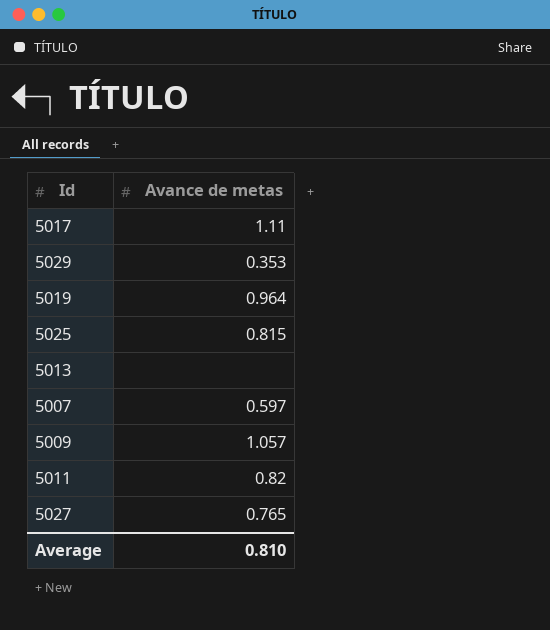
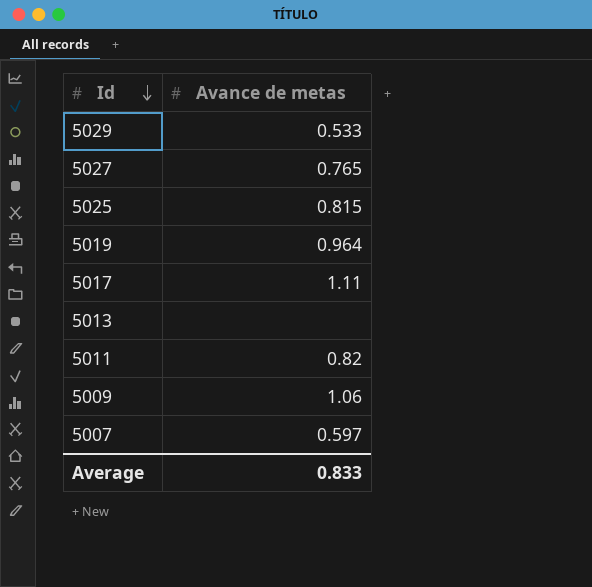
row order: none -> Id descending
5029 | Avance de metas: 0.353 -> 0.533
5009 | Avance de metas: 1.057 -> 1.06
Average | Avance de metas: 0.810 -> 0.833

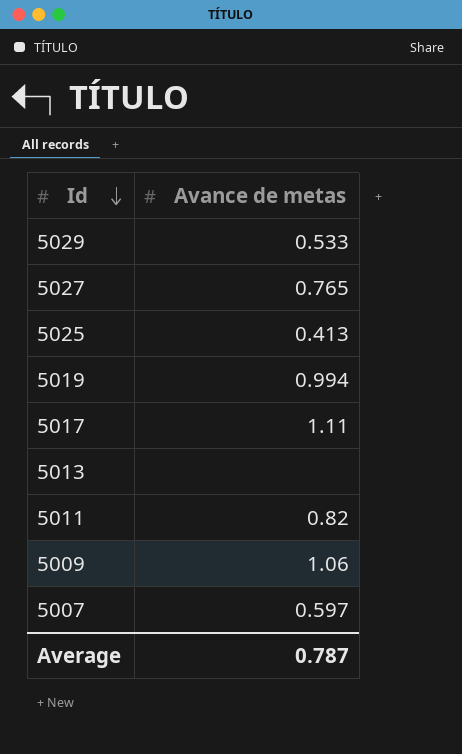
5025 | Avance de metas: 0.815 -> 0.413
5019 | Avance de metas: 0.964 -> 0.994
Average | Avance de metas: 0.833 -> 0.787

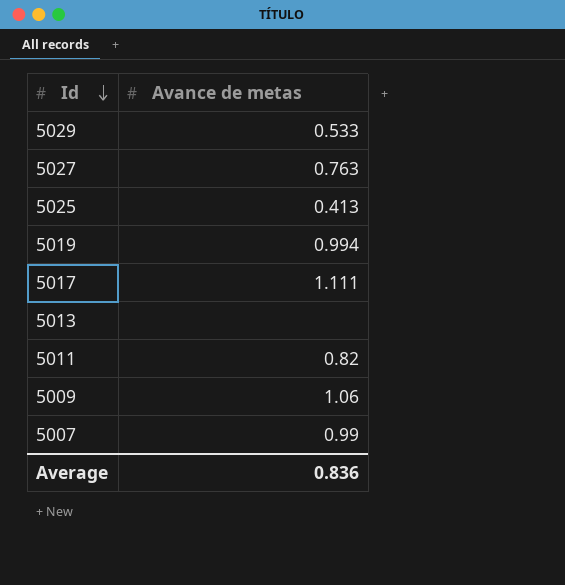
5027 | Avance de metas: 0.765 -> 0.763
5017 | Avance de metas: 1.11 -> 1.111
5007 | Avance de metas: 0.597 -> 0.99
Average | Avance de metas: 0.787 -> 0.836

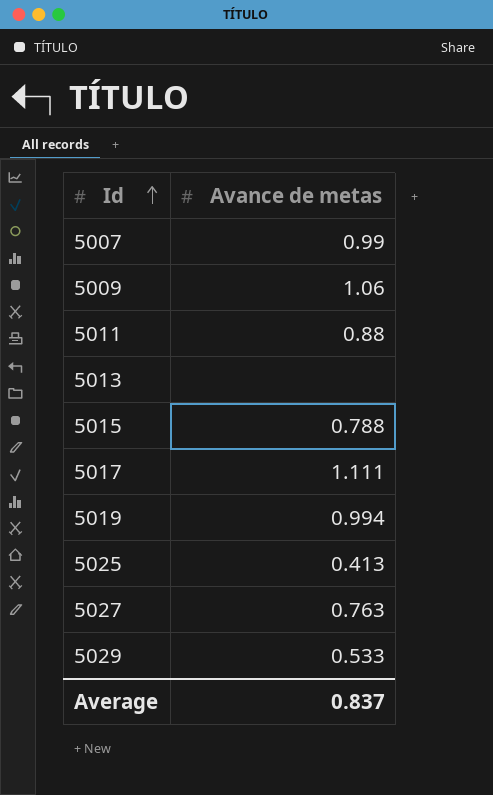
row order: Id descending -> Id ascending
5011 | Avance de metas: 0.82 -> 0.88
row 5015: none -> 0.788
Average | Avance de metas: 0.836 -> 0.837

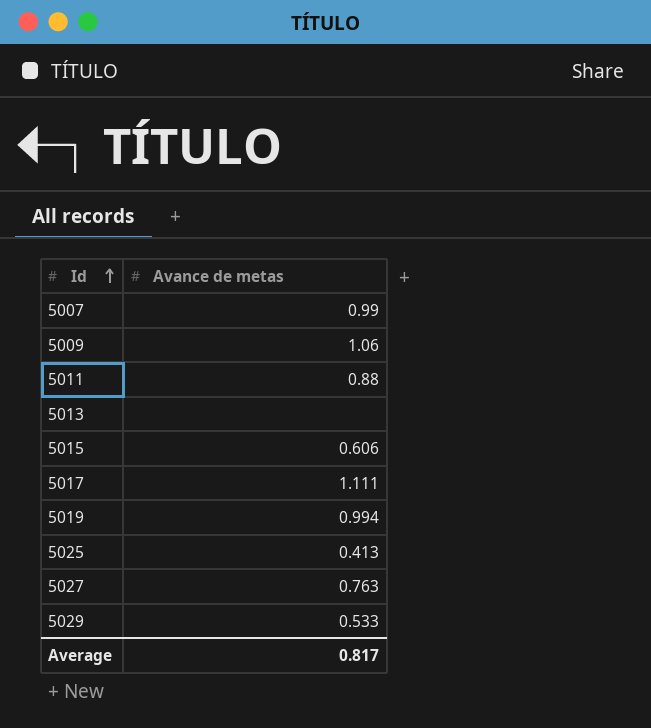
5015 | Avance de metas: 0.788 -> 0.606
Average | Avance de metas: 0.837 -> 0.817

